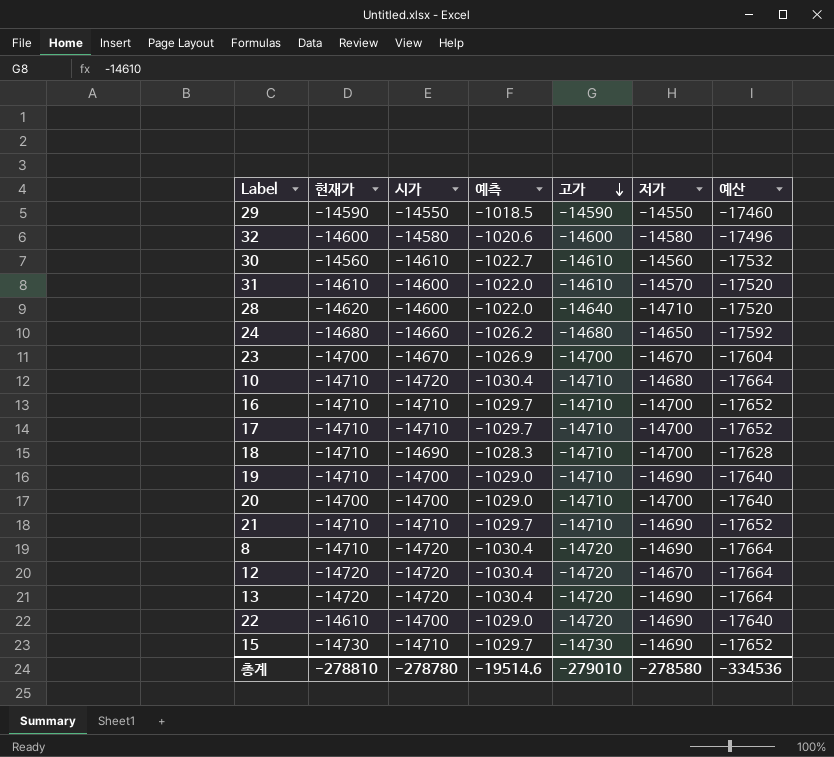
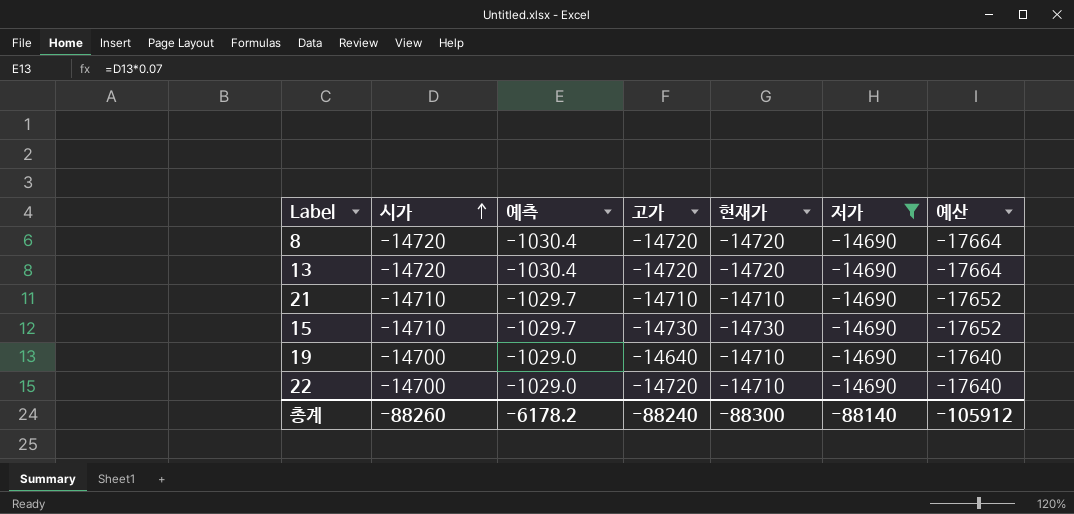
filter: none -> 저가 = -14690
row order: 고가 descending -> 시가 ascending
column 현재가 | position: 2 -> 5
8 | 현재가: -14710 -> -14720
19 | 고가: -14710 -> -14640
22 | 현재가: -14610 -> -14710
총계 | 시가: -278780 -> -88260
총계 | 예측: -19514.6 -> -6178.2
총계 | 고가: -279010 -> -88240
총계 | 현재가: -278810 -> -88300
총계 | 저가: -278580 -> -88140
총계 | 예산: -334536 -> -105912

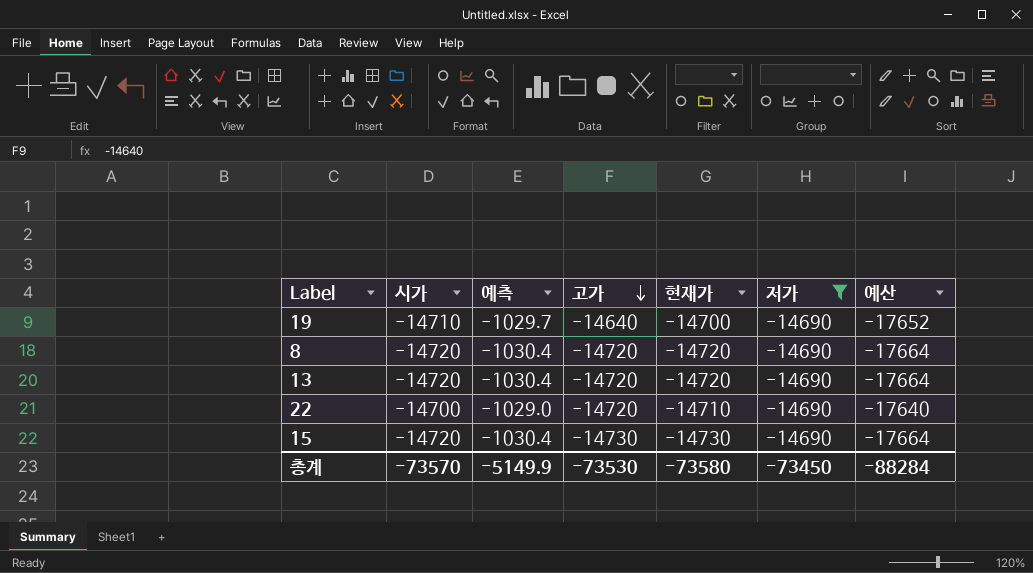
row order: 시가 ascending -> 고가 descending
row 21: -14710 | -1029.7 | -14710 | -14710 | -14690 | -17652 -> none
19 | 시가: -14700 -> -14710
19 | 예측: -1029.0 -> -1029.7
19 | 현재가: -14710 -> -14700
19 | 예산: -17640 -> -17652
15 | 시가: -14710 -> -14720
15 | 예측: -1029.7 -> -1030.4
15 | 예산: -17652 -> -17664
총계 | 시가: -88260 -> -73570
총계 | 예측: -6178.2 -> -5149.9
총계 | 고가: -88240 -> -73530
총계 | 현재가: -88300 -> -73580
총계 | 저가: -88140 -> -73450
총계 | 예산: -105912 -> -88284

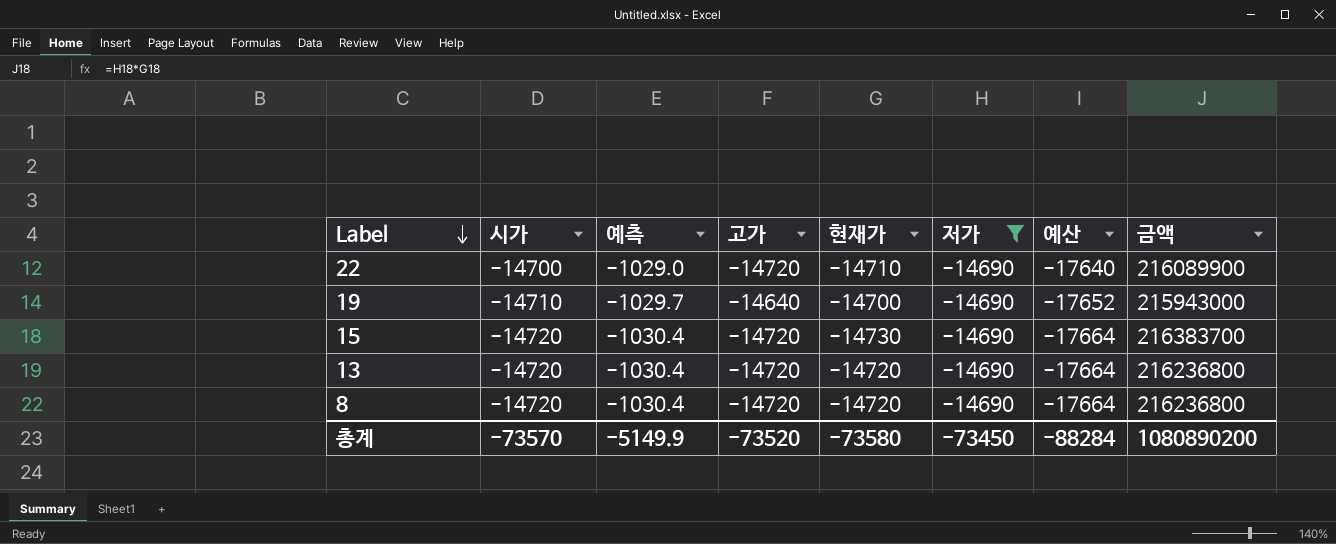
row order: 고가 descending -> Label descending
column 금액 | formula: none -> [현재가] * [저가]
15 | 고가: -14730 -> -14720
총계 | 고가: -73530 -> -73520

